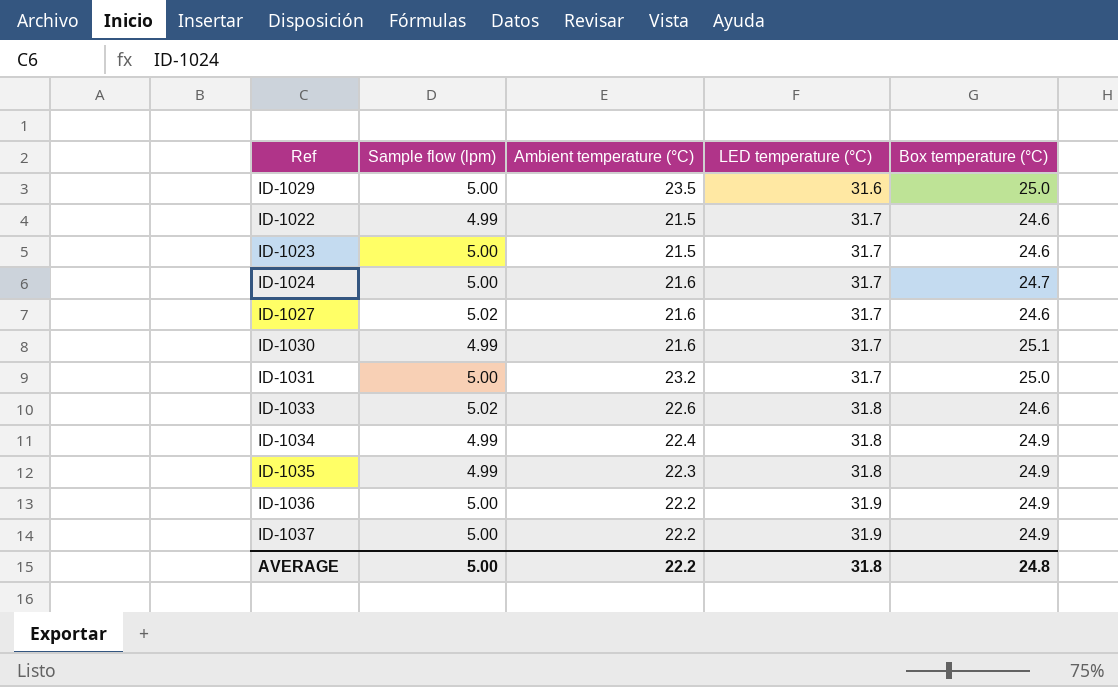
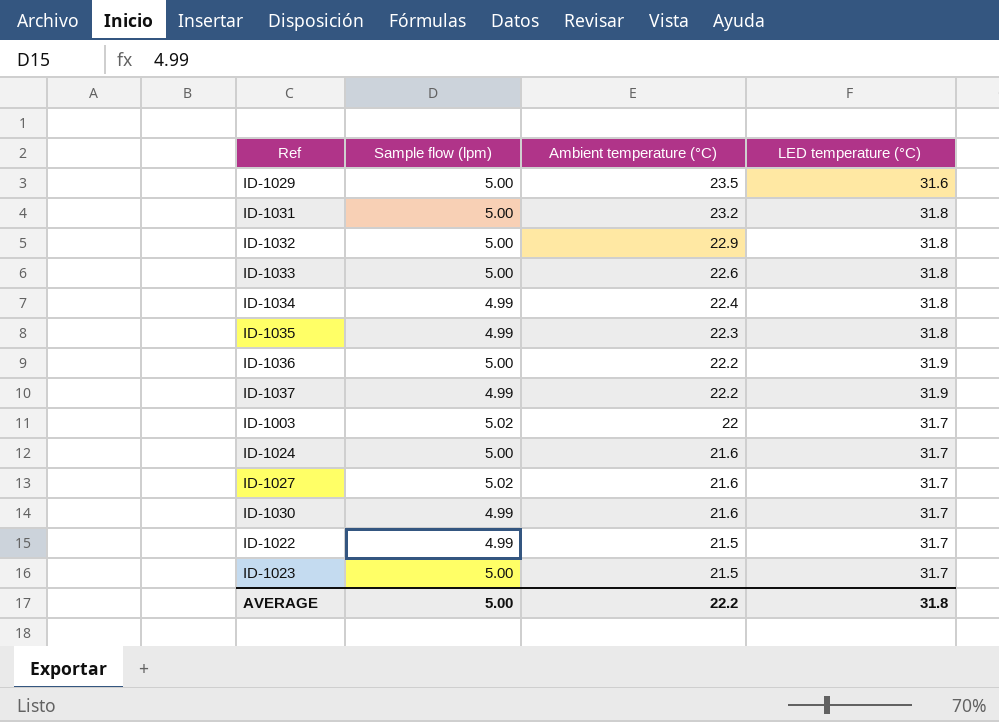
row order: LED temperature (°C) ascending -> Ambient temperature (°C) descending
column Box temperature (°C) | position: 5 -> none
ID-1031 | LED temperature (°C): 31.7 -> 31.8
row ID-1032: none -> 5.00 | 22.9 | 31.8
ID-1033 | Sample flow (lpm): 5.02 -> 5.00
ID-1037 | Sample flow (lpm): 5.00 -> 4.99
row ID-1003: none -> 5.02 | 22 | 31.7

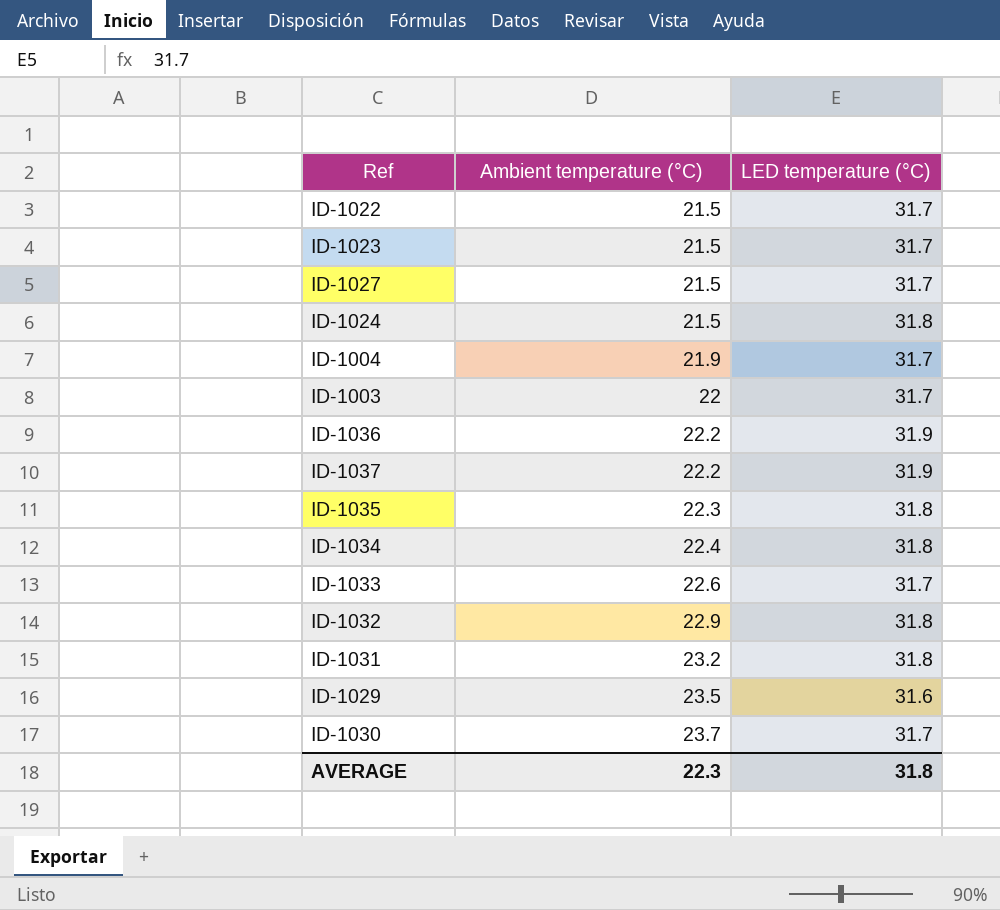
row order: Ambient temperature (°C) descending -> Ambient temperature (°C) ascending
column Sample flow (lpm) | position: 2 -> none
ID-1027 | Ambient temperature (°C): 21.6 -> 21.5
ID-1024 | Ambient temperature (°C): 21.6 -> 21.5
ID-1024 | LED temperature (°C): 31.7 -> 31.8
row ID-1004: none -> 21.9 | 31.7
ID-1033 | LED temperature (°C): 31.8 -> 31.7
ID-1030 | Ambient temperature (°C): 21.6 -> 23.7
AVERAGE | Ambient temperature (°C): 22.2 -> 22.3

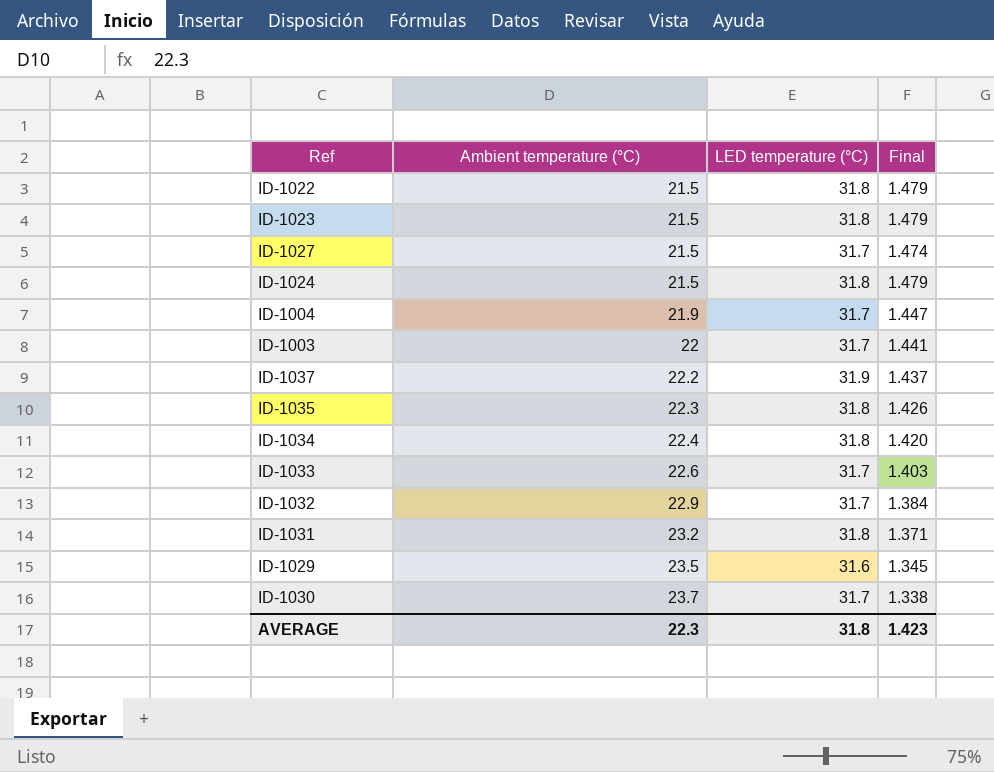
column Final | formula: none -> [LED temperature (°C)] / [Ambient temperature (°C)]
row ID-1036: 22.2 | 31.9 -> none
ID-1022 | LED temperature (°C): 31.7 -> 31.8
ID-1023 | LED temperature (°C): 31.7 -> 31.8
ID-1032 | LED temperature (°C): 31.8 -> 31.7

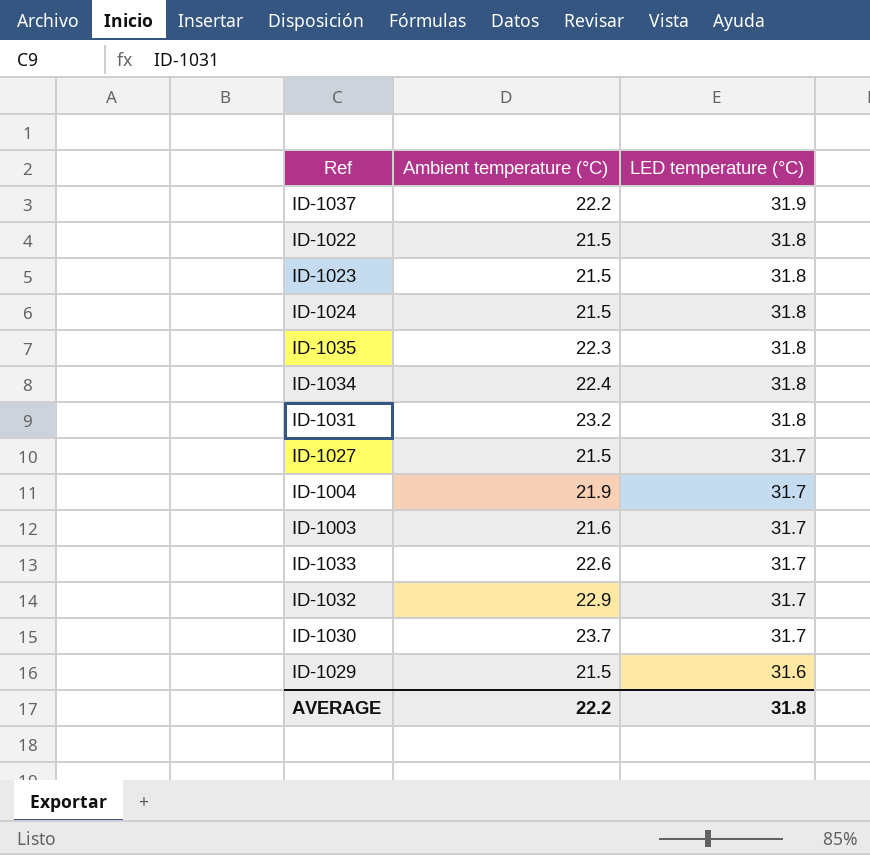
row order: Ambient temperature (°C) ascending -> LED temperature (°C) descending
column Final | formula: [LED temperature (°C)] / [Ambient temperature (°C)] -> none
ID-1003 | Ambient temperature (°C): 22 -> 21.6
ID-1029 | Ambient temperature (°C): 23.5 -> 21.5
AVERAGE | Ambient temperature (°C): 22.3 -> 22.2

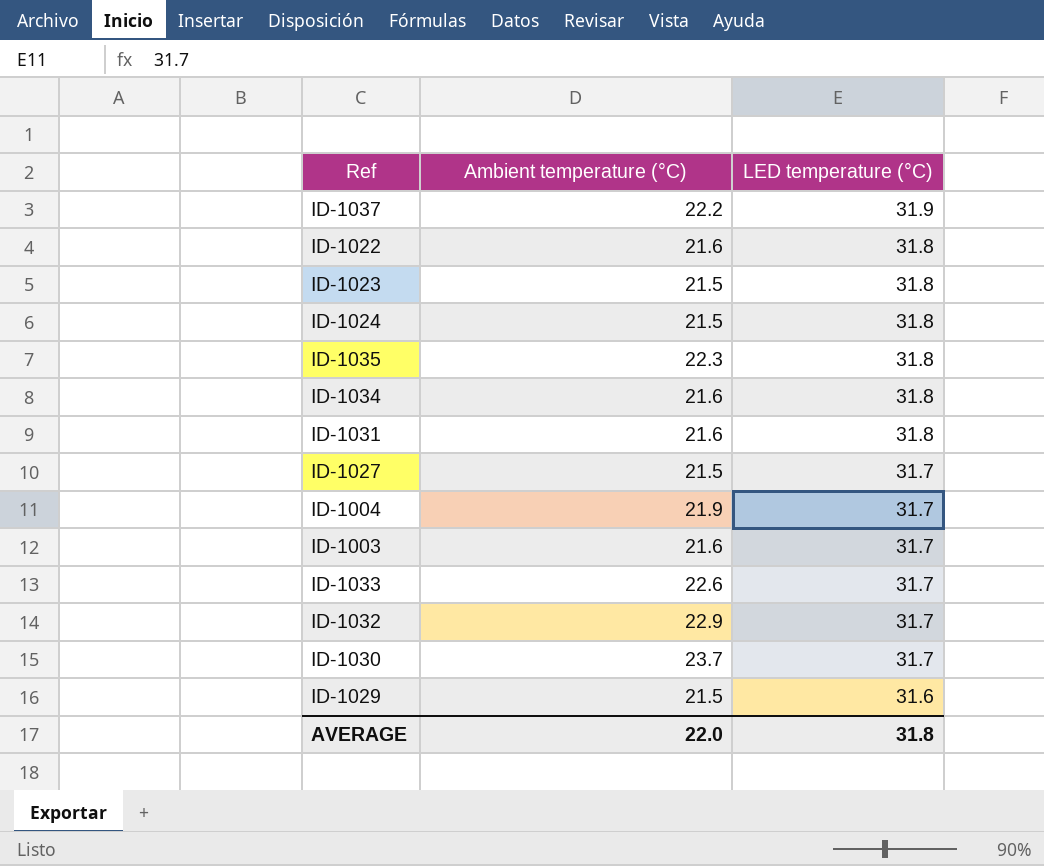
ID-1022 | Ambient temperature (°C): 21.5 -> 21.6
ID-1034 | Ambient temperature (°C): 22.4 -> 21.6
ID-1031 | Ambient temperature (°C): 23.2 -> 21.6
AVERAGE | Ambient temperature (°C): 22.2 -> 22.0

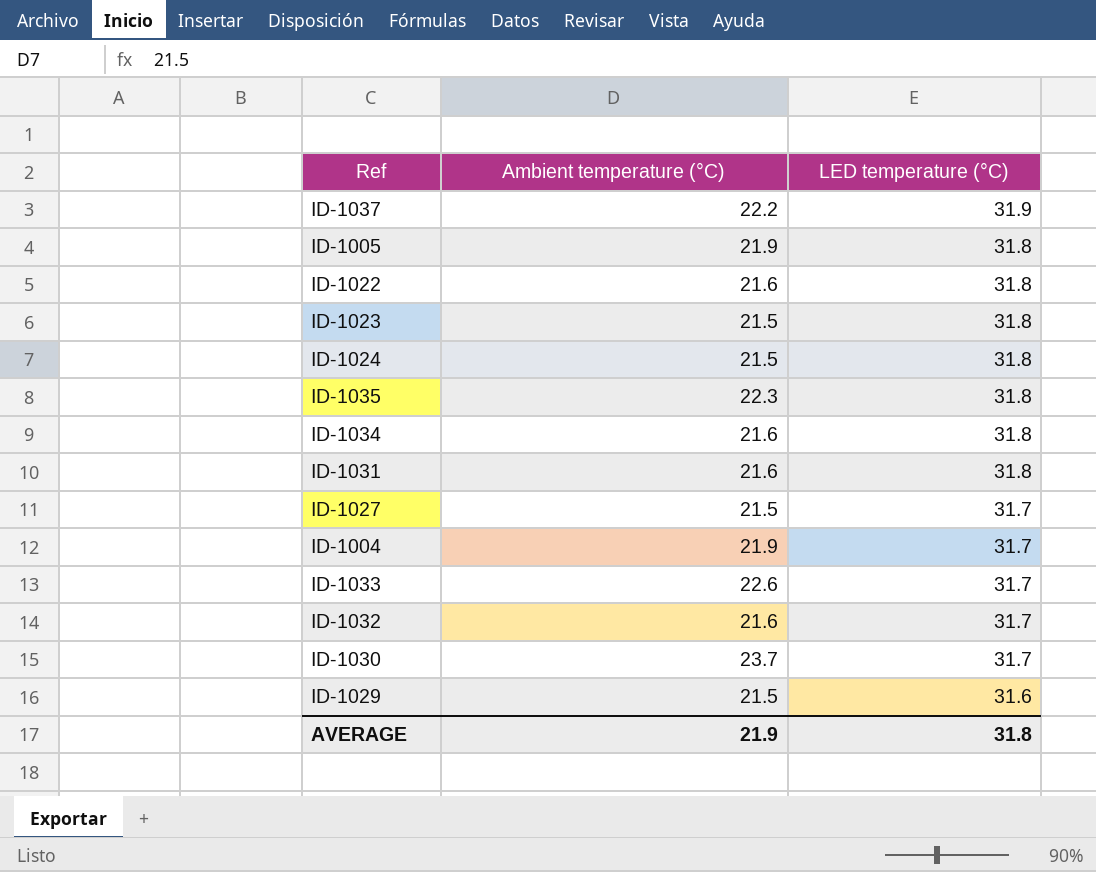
row ID-1003: 21.6 | 31.7 -> none
row ID-1005: none -> 21.9 | 31.8
ID-1032 | Ambient temperature (°C): 22.9 -> 21.6
AVERAGE | Ambient temperature (°C): 22.0 -> 21.9

